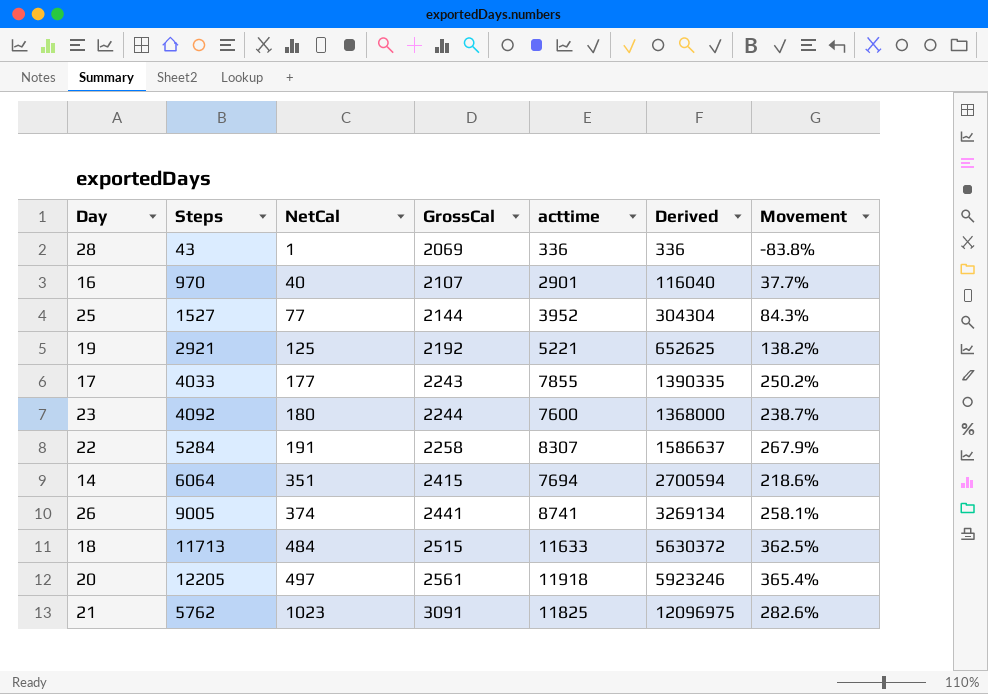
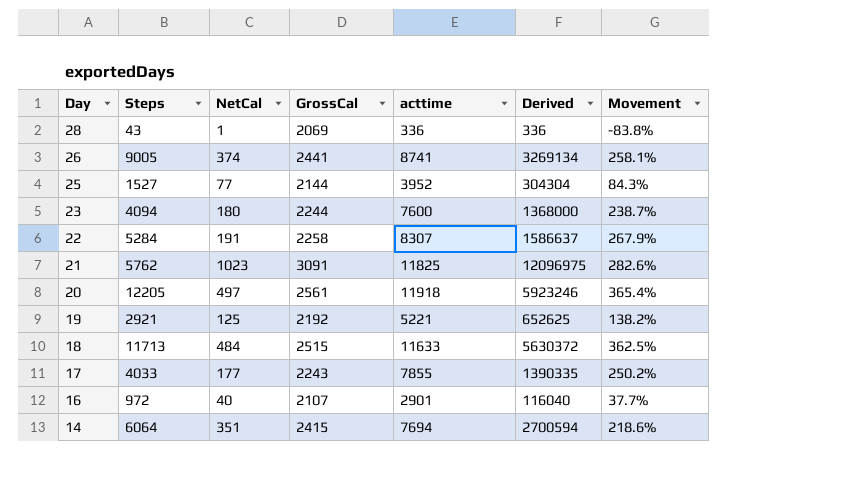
row order: NetCal ascending -> Day descending
23 | Steps: 4092 -> 4094
16 | Steps: 970 -> 972

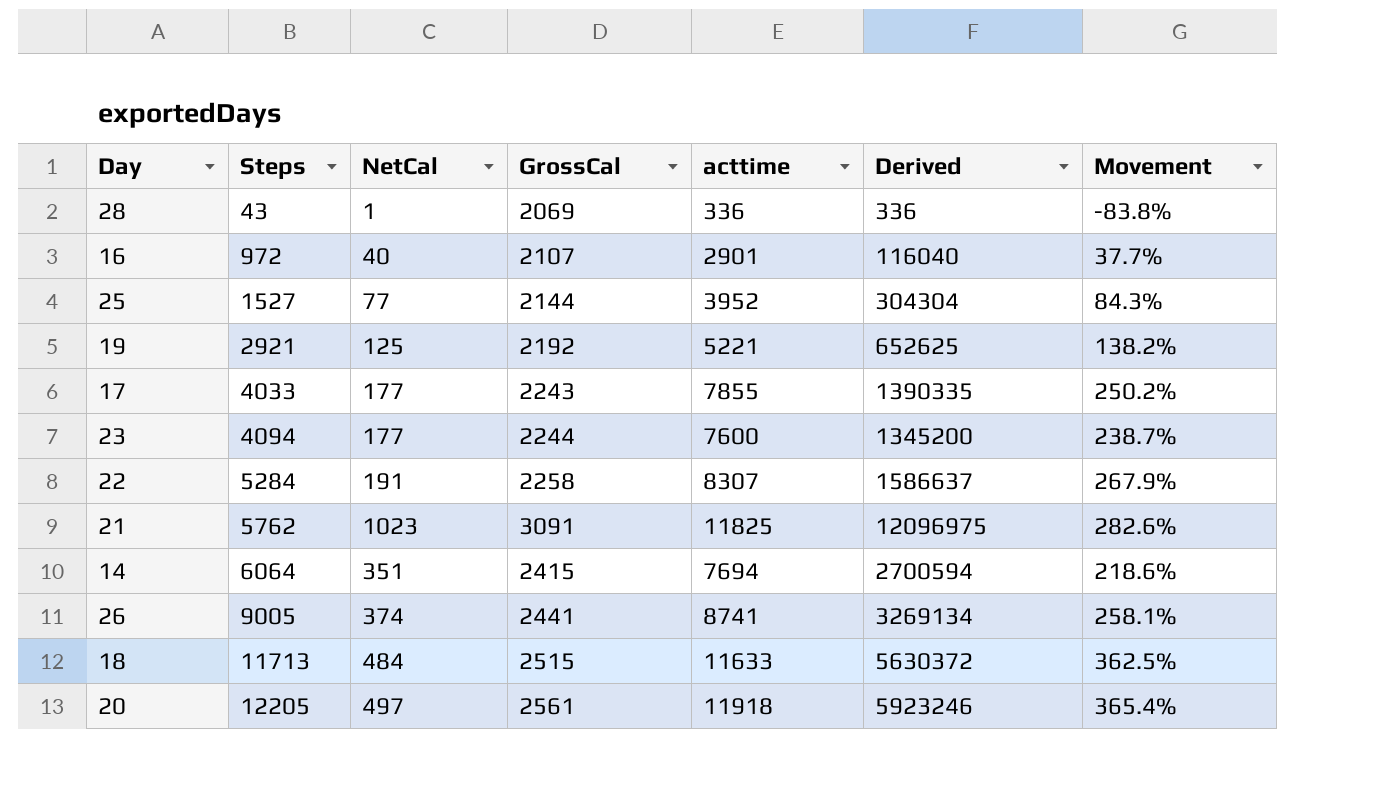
row order: Day descending -> Steps ascending
23 | NetCal: 180 -> 177
23 | Derived: 1368000 -> 1345200

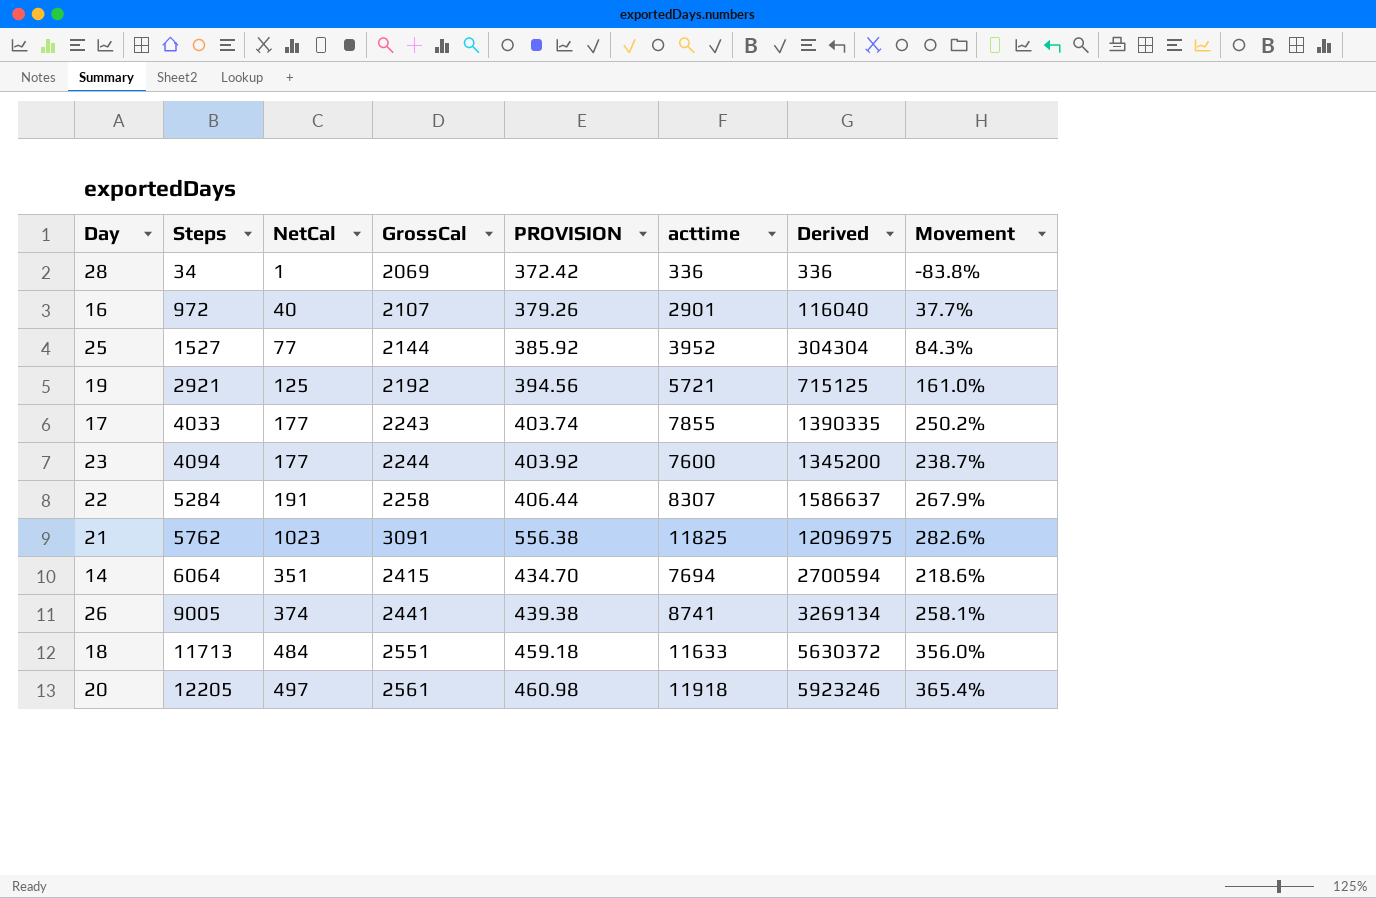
column PROVISION | formula: none -> [GrossCal] * 0.18
28 | Steps: 43 -> 34
19 | acttime: 5221 -> 5721
19 | Derived: 652625 -> 715125
19 | Movement: 138.2% -> 161.0%
18 | GrossCal: 2515 -> 2551
18 | Movement: 362.5% -> 356.0%

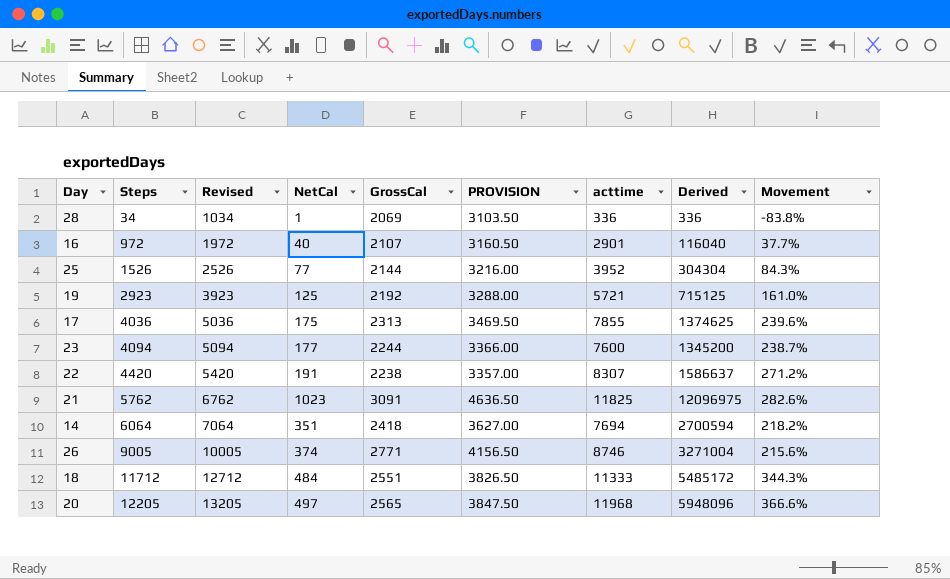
column Revised | formula: none -> [Steps] + 1000
column PROVISION | formula: [GrossCal] * 0.18 -> [GrossCal] * 1.5
25 | Steps: 1527 -> 1526
19 | Steps: 2921 -> 2923
17 | Steps: 4033 -> 4036
17 | NetCal: 177 -> 175
17 | GrossCal: 2243 -> 2313
17 | Derived: 1390335 -> 1374625
17 | Movement: 250.2% -> 239.6%
22 | Steps: 5284 -> 4420
22 | GrossCal: 2258 -> 2238
22 | Movement: 267.9% -> 271.2%
14 | GrossCal: 2415 -> 2418
14 | Movement: 218.6% -> 218.2%
26 | GrossCal: 2441 -> 2771
26 | acttime: 8741 -> 8746
26 | Derived: 3269134 -> 3271004
26 | Movement: 258.1% -> 215.6%
18 | Steps: 11713 -> 11712
18 | acttime: 11633 -> 11333
18 | Derived: 5630372 -> 5485172
18 | Movement: 356.0% -> 344.3%
20 | GrossCal: 2561 -> 2565
20 | acttime: 11918 -> 11968
20 | Derived: 5923246 -> 5948096
20 | Movement: 365.4% -> 366.6%

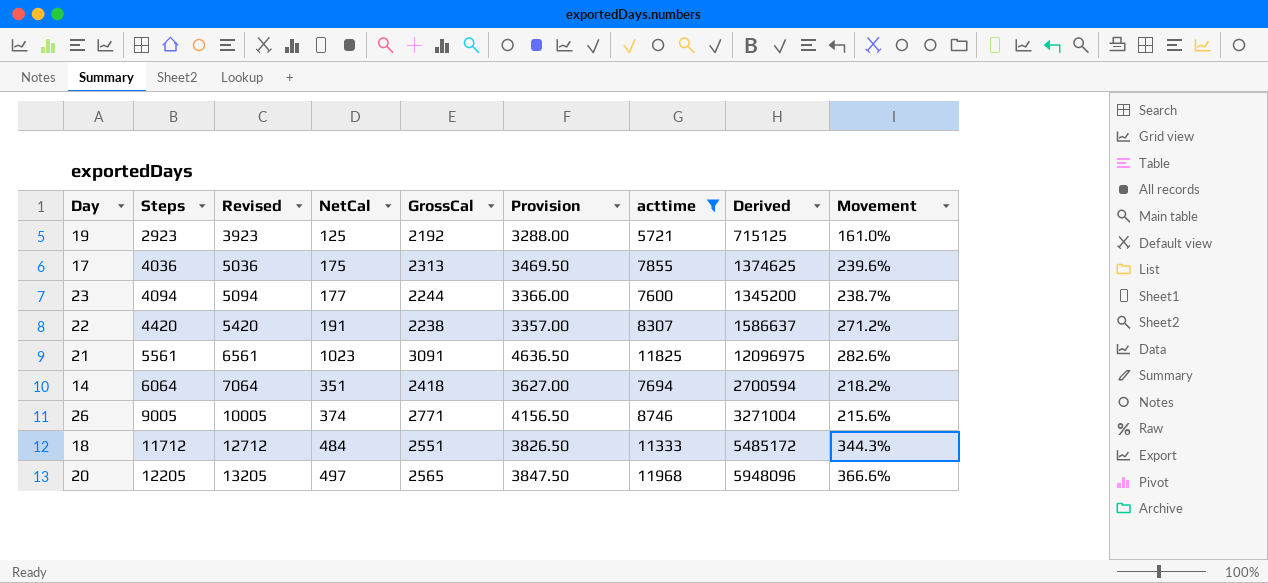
filter: none -> acttime >= 5721
column name: PROVISION -> Provision
21 | Steps: 5762 -> 5561
21 | Revised: 6762 -> 6561

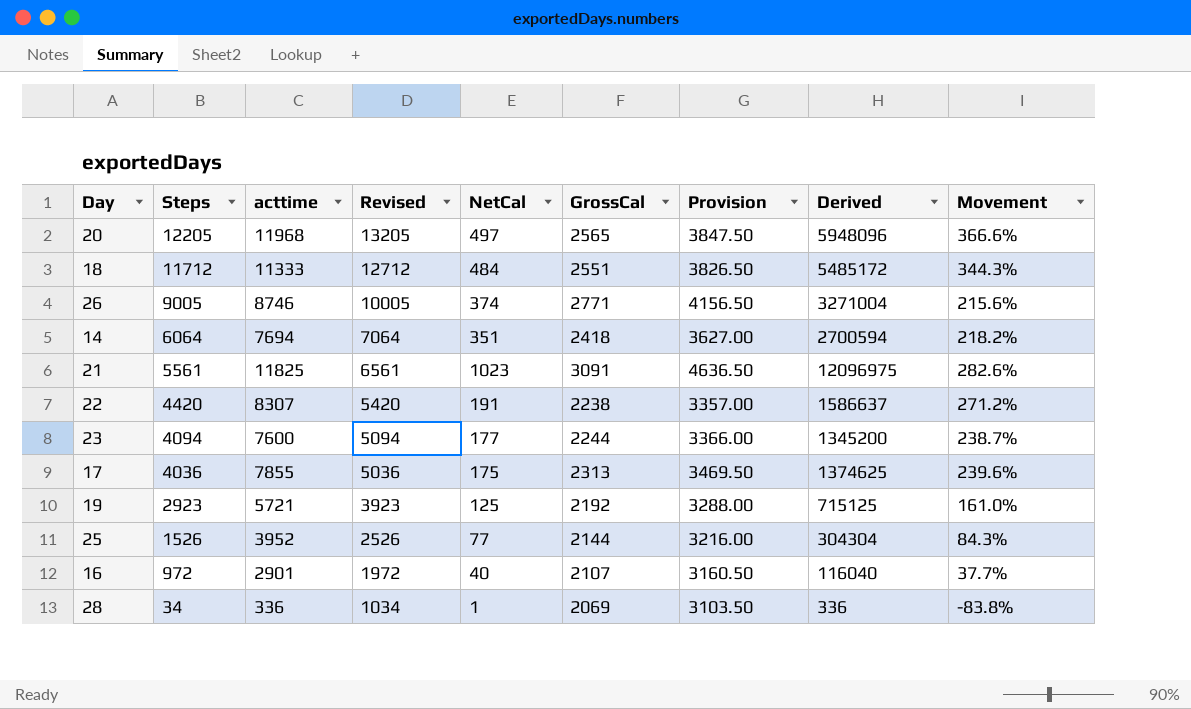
filter: acttime >= 5721 -> none
row order: Steps ascending -> Steps descending
column acttime | position: 7 -> 3

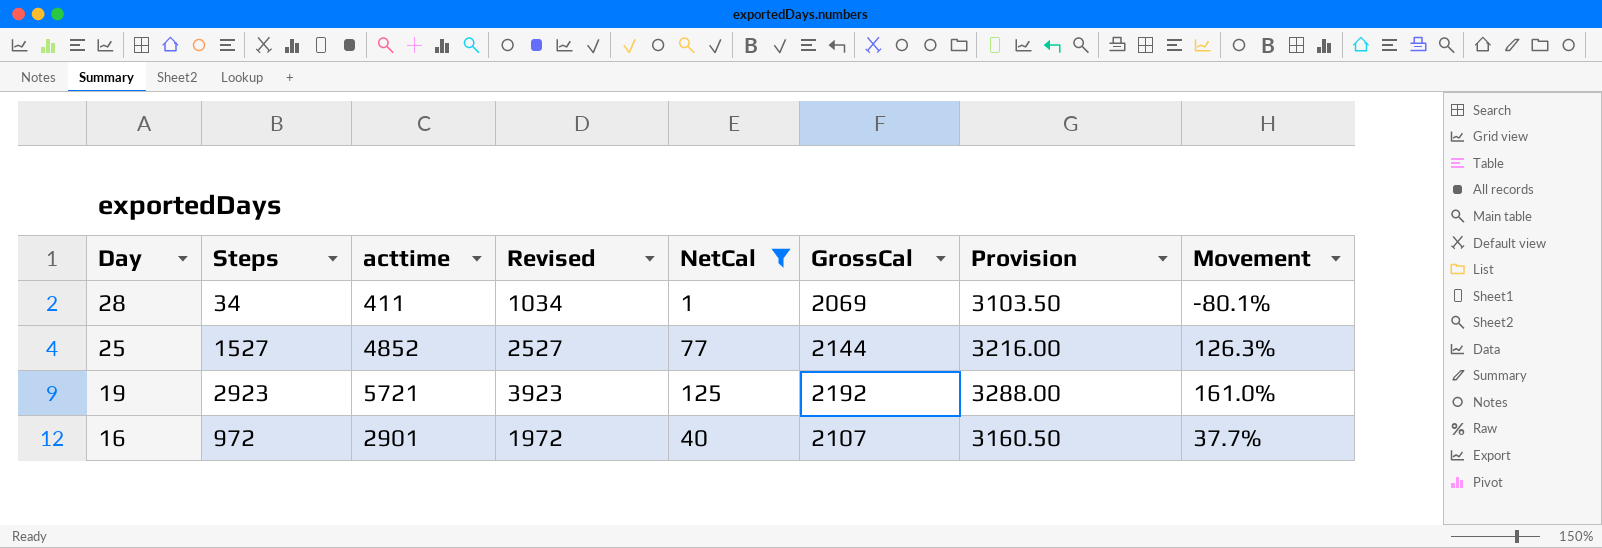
filter: none -> NetCal <= 125
row order: Steps descending -> Day descending
column Derived | formula: [acttime] * [NetCal] -> none
28 | acttime: 336 -> 411
28 | Movement: -83.8% -> -80.1%
25 | Steps: 1526 -> 1527
25 | acttime: 3952 -> 4852
25 | Revised: 2526 -> 2527
25 | Movement: 84.3% -> 126.3%

